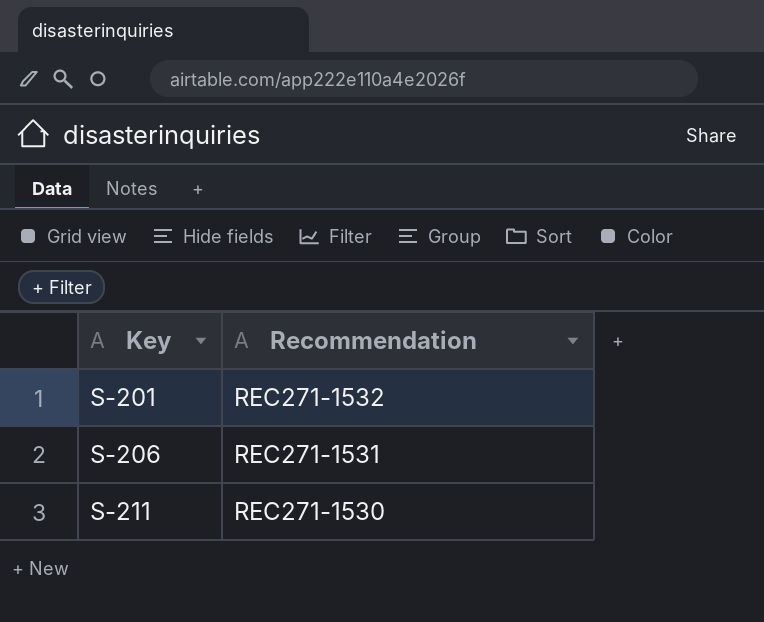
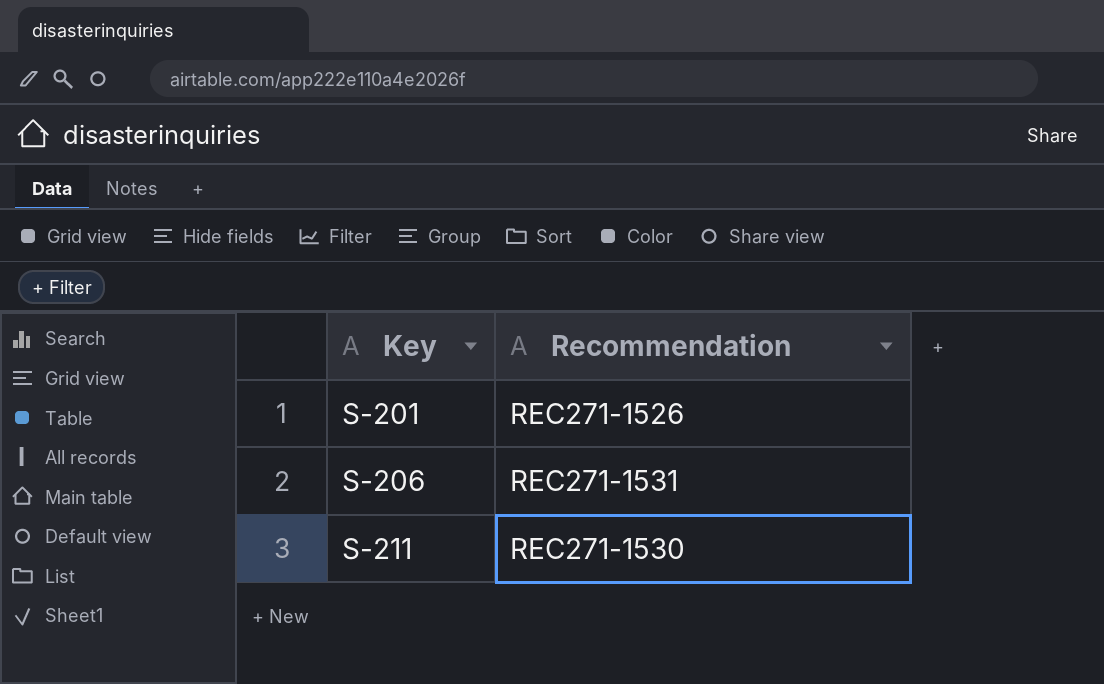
S-201 | Recommendation: REC271-1532 -> REC271-1526

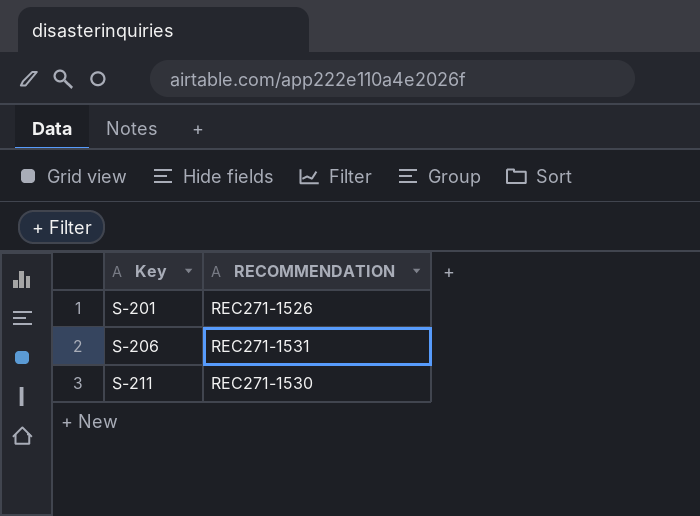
column name: Recommendation -> RECOMMENDATION

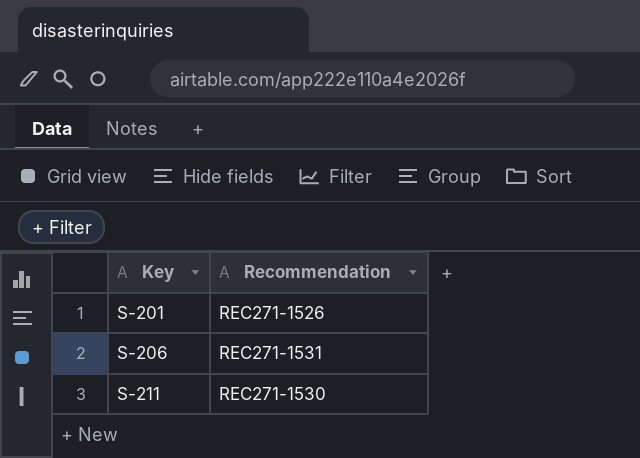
column name: RECOMMENDATION -> Recommendation

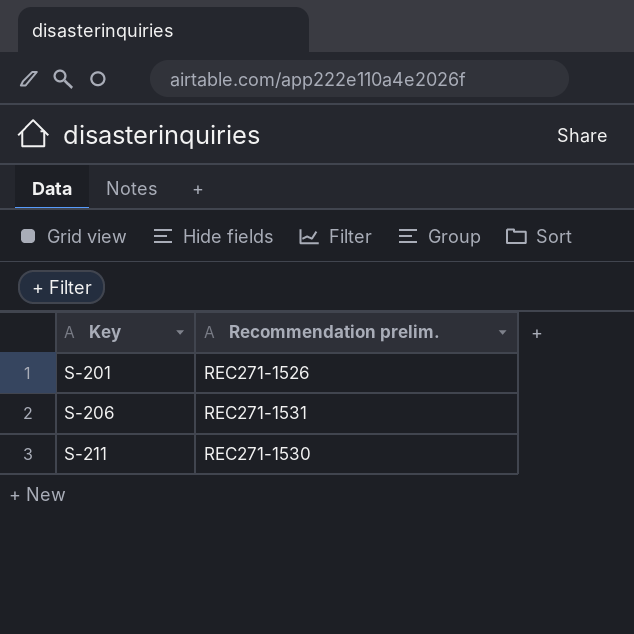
column name: Recommendation -> Recommendation prelim.

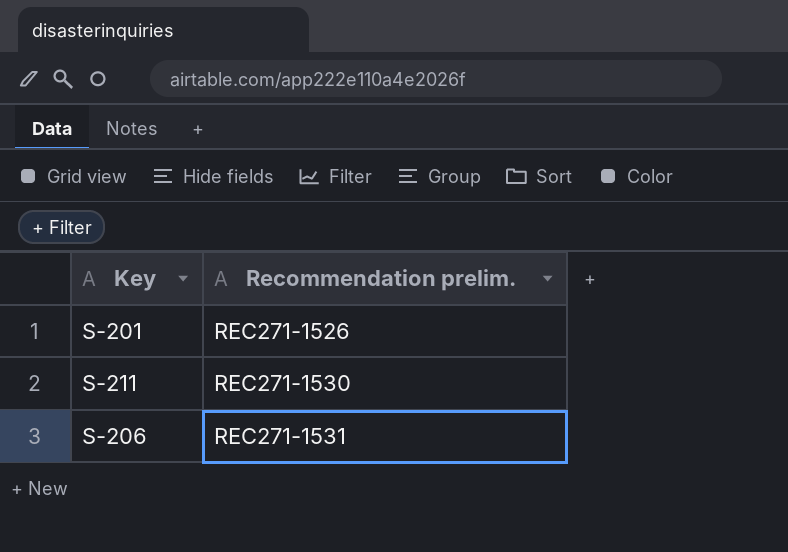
row order: Key ascending -> Recommendation prelim. ascending

